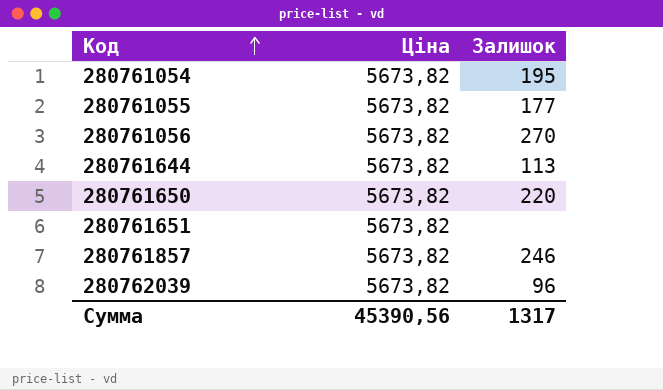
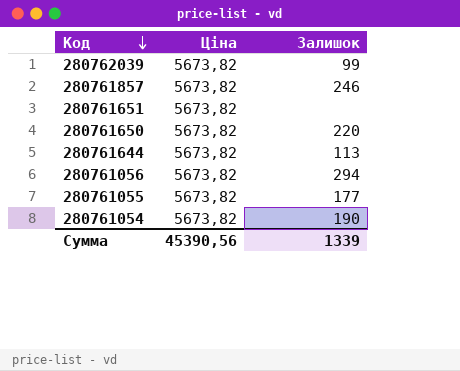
row order: Код ascending -> Код descending
280762039 | Залишок: 96 -> 99
280761056 | Залишок: 270 -> 294
280761054 | Залишок: 195 -> 190
Сумма | Залишок: 1317 -> 1339

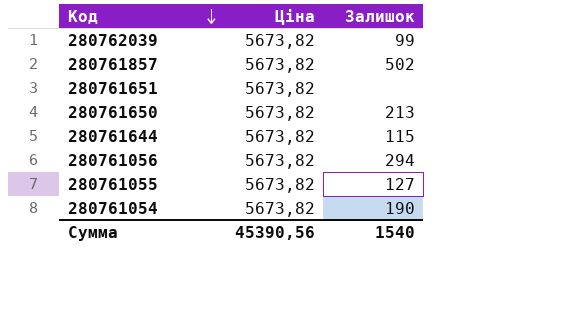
280761857 | Залишок: 246 -> 502
280761650 | Залишок: 220 -> 213
280761644 | Залишок: 113 -> 115
280761055 | Залишок: 177 -> 127
Сумма | Залишок: 1339 -> 1540

